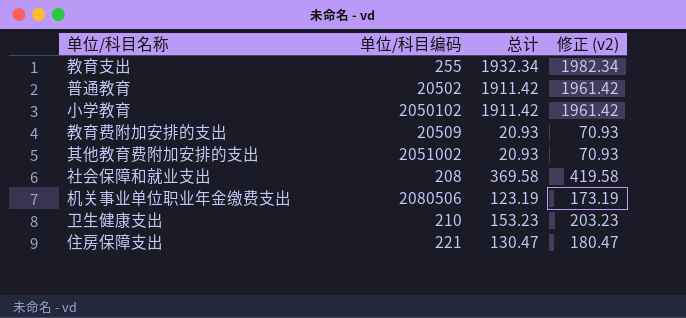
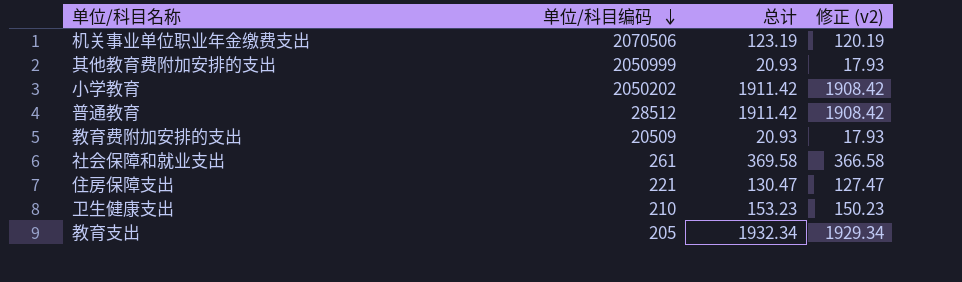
row order: none -> 单位/科目编码 descending
column 修正 (v2) | formula: [总计] + 50 -> [总计] - 3
机关事业单位职业年金缴费支出 | 单位/科目编码: 2080506 -> 2070506
其他教育费附加安排的支出 | 单位/科目编码: 2051002 -> 2050999
小学教育 | 单位/科目编码: 2050102 -> 2050202
普通教育 | 单位/科目编码: 20502 -> 28512
社会保障和就业支出 | 单位/科目编码: 208 -> 261
教育支出 | 单位/科目编码: 255 -> 205

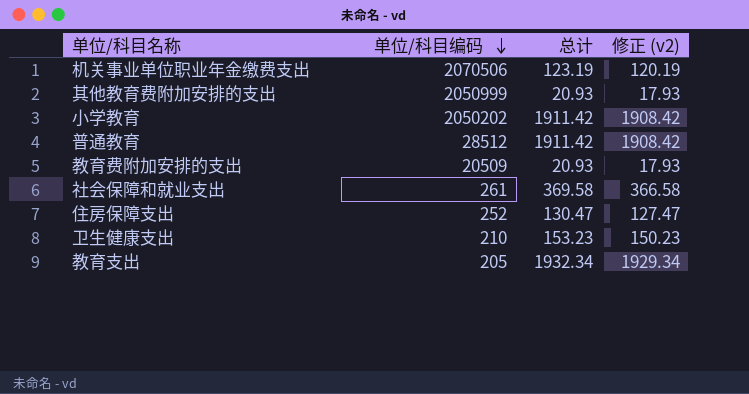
住房保障支出 | 单位/科目编码: 221 -> 252

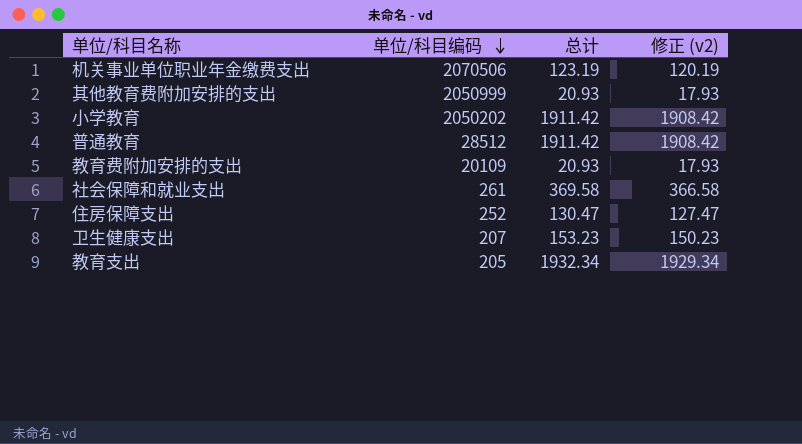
教育费附加安排的支出 | 单位/科目编码: 20509 -> 20109
卫生健康支出 | 单位/科目编码: 210 -> 207

